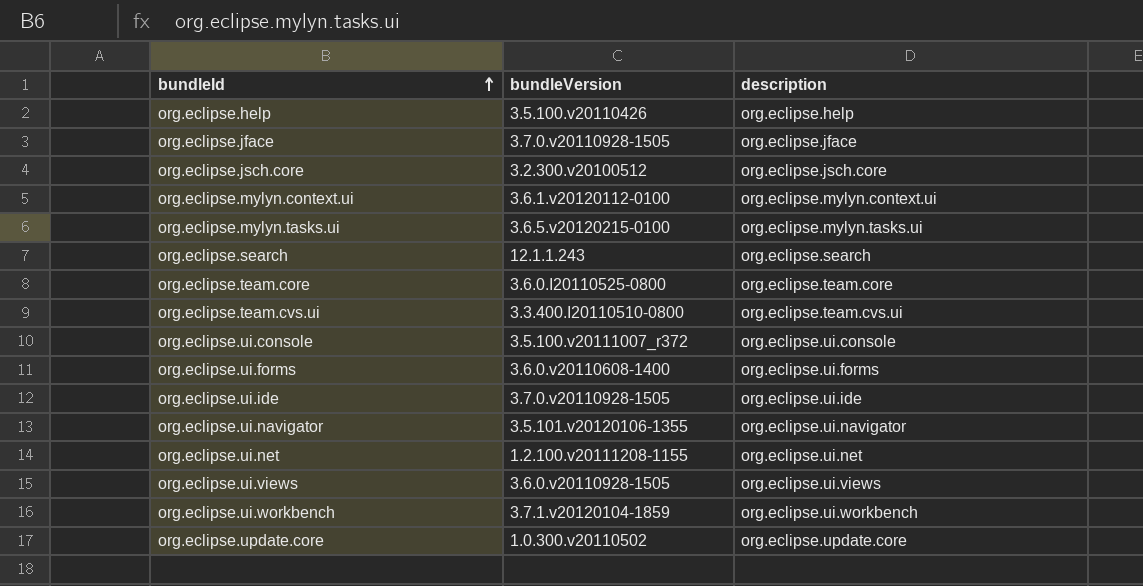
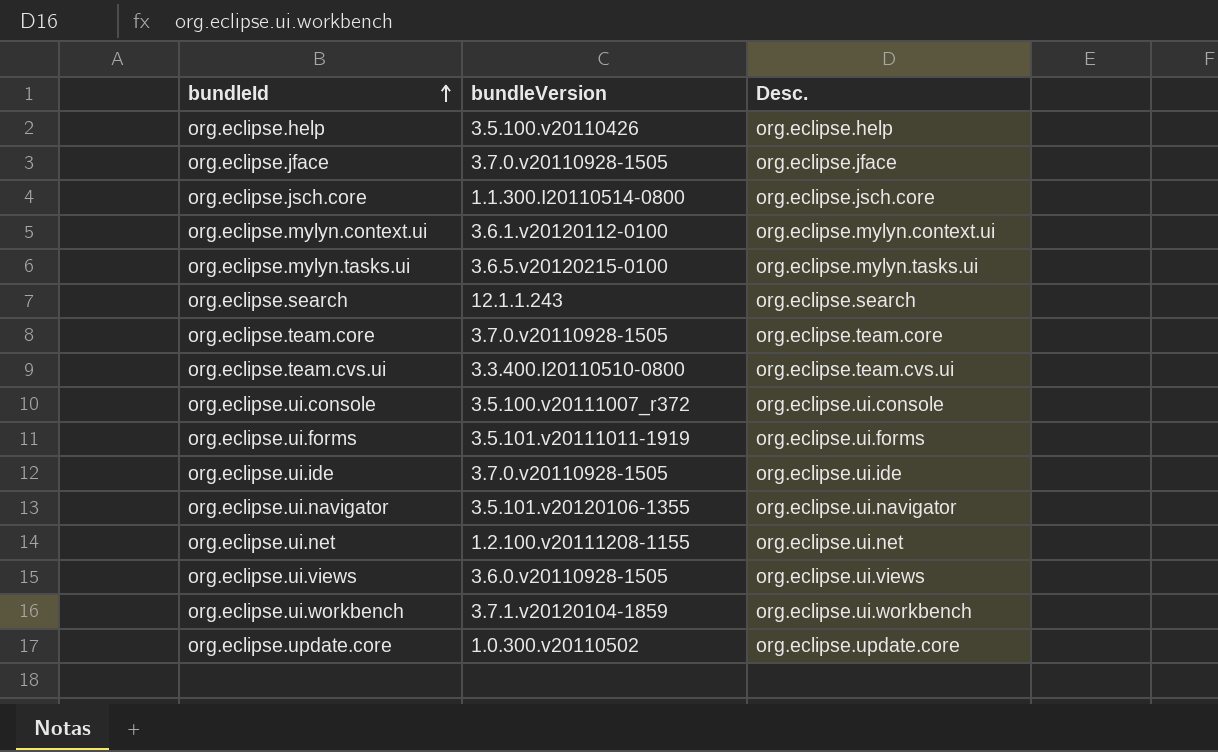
column name: description -> Desc.
org.eclipse.jsch.core | bundleVersion: 3.2.300.v20100512 -> 1.1.300.I20110514-0800
org.eclipse.team.core | bundleVersion: 3.6.0.I20110525-0800 -> 3.7.0.v20110928-1505
org.eclipse.ui.forms | bundleVersion: 3.6.0.v20110608-1400 -> 3.5.101.v20111011-1919

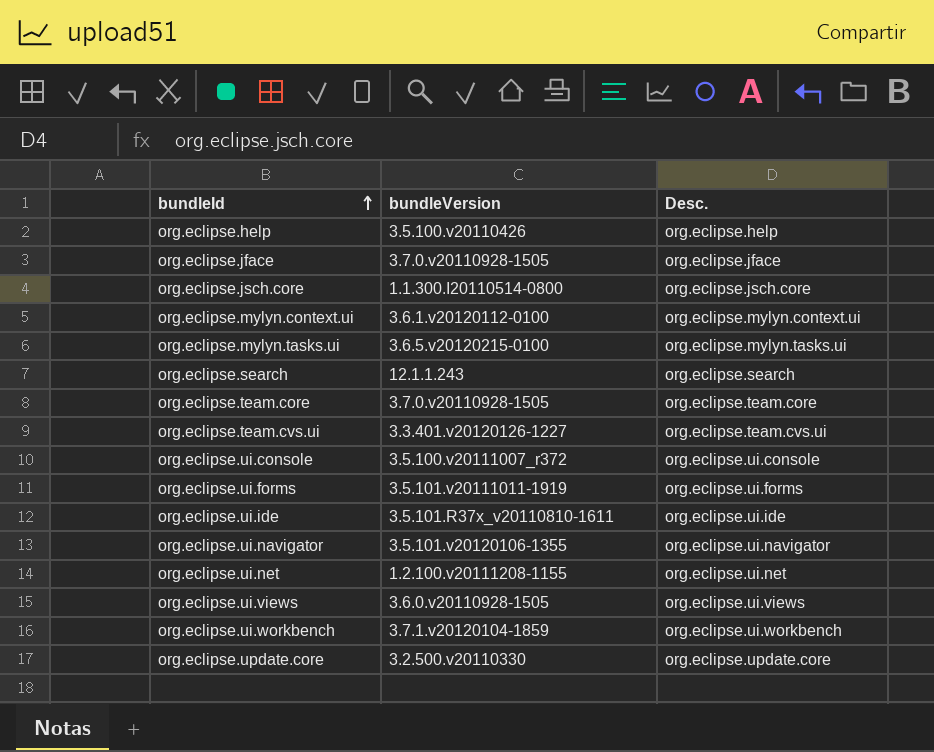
org.eclipse.team.cvs.ui | bundleVersion: 3.3.400.I20110510-0800 -> 3.3.401.v20120126-1227
org.eclipse.ui.ide | bundleVersion: 3.7.0.v20110928-1505 -> 3.5.101.R37x_v20110810-1611
org.eclipse.update.core | bundleVersion: 1.0.300.v20110502 -> 3.2.500.v20110330

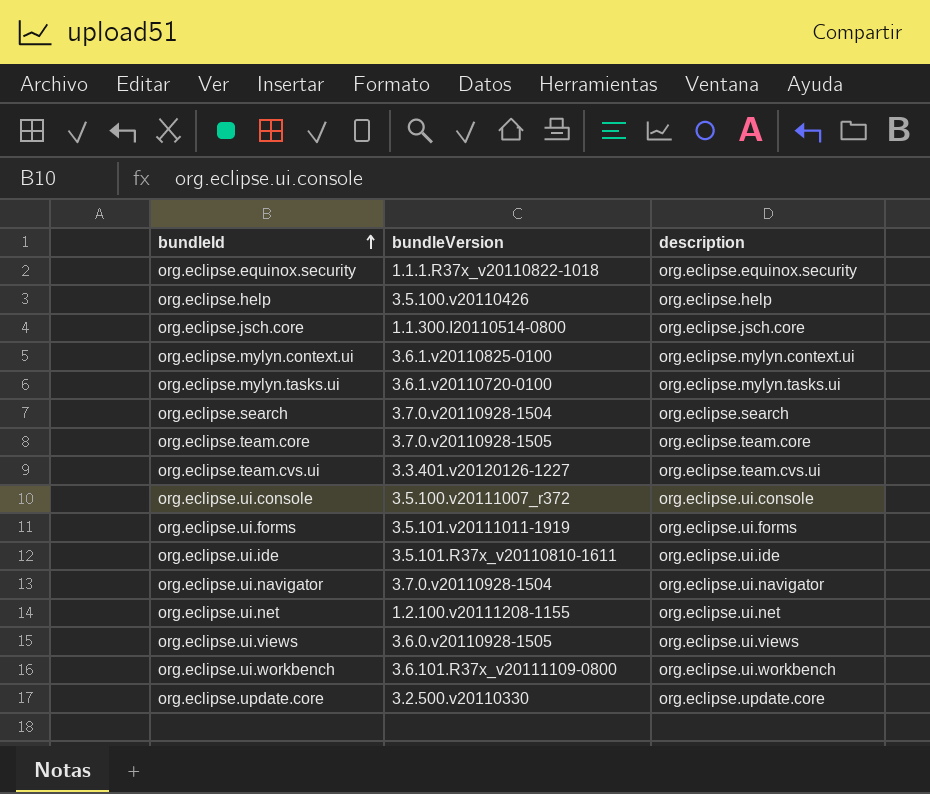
column name: Desc. -> description
row org.eclipse.jface: 3.7.0.v20110928-1505 | org.eclipse.jface -> none
row org.eclipse.equinox.security: none -> 1.1.1.R37x_v20110822-1018 | org.eclipse.equinox.security
org.eclipse.mylyn.context.ui | bundleVersion: 3.6.1.v20120112-0100 -> 3.6.1.v20110825-0100
org.eclipse.mylyn.tasks.ui | bundleVersion: 3.6.5.v20120215-0100 -> 3.6.1.v20110720-0100
org.eclipse.search | bundleVersion: 12.1.1.243 -> 3.7.0.v20110928-1504
org.eclipse.ui.navigator | bundleVersion: 3.5.101.v20120106-1355 -> 3.7.0.v20110928-1504
org.eclipse.ui.workbench | bundleVersion: 3.7.1.v20120104-1859 -> 3.6.101.R37x_v20111109-0800

